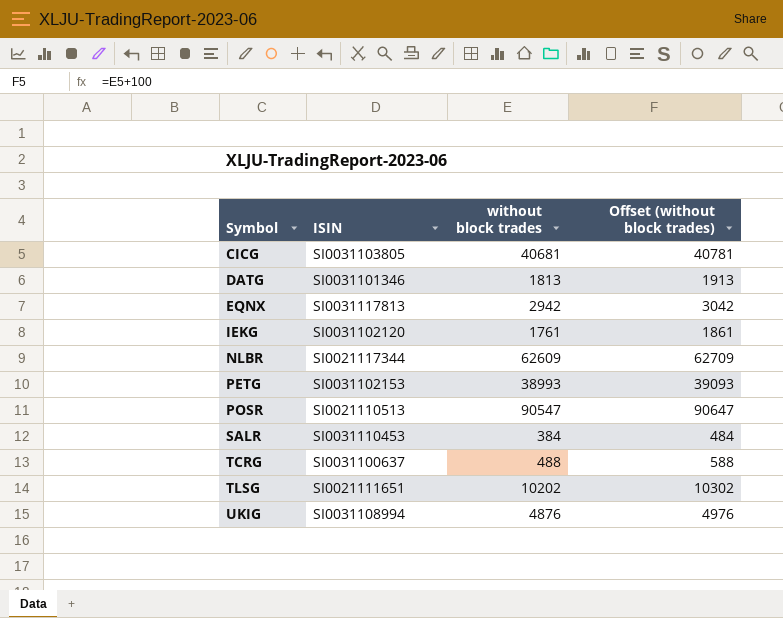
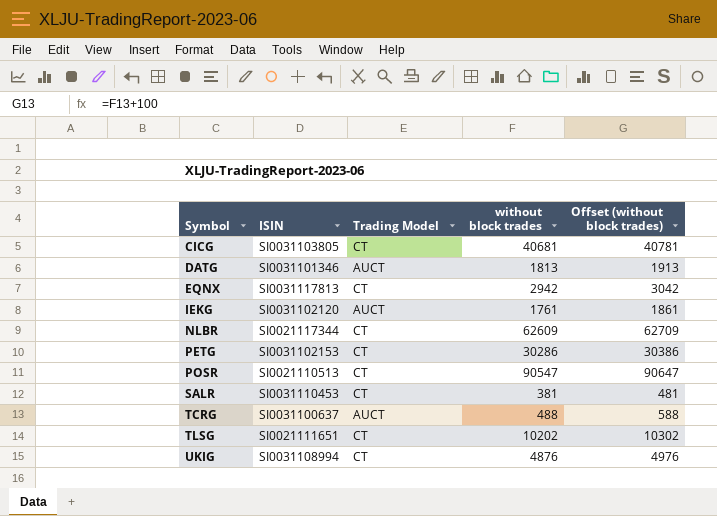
column Trading Model | position: none -> 3
PETG | without block trades: 38993 -> 30286
PETG | Offset (without block trades): 39093 -> 30386
SALR | without block trades: 384 -> 381
SALR | Offset (without block trades): 484 -> 481

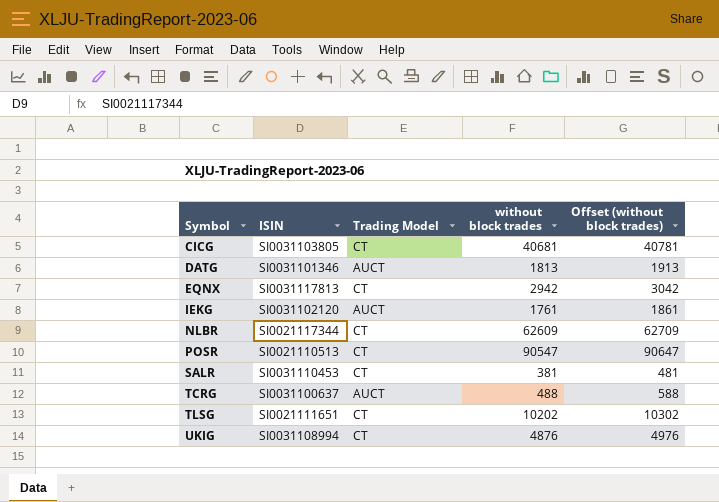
row PETG: SI0031102153 | CT | 30286 | 30386 -> none

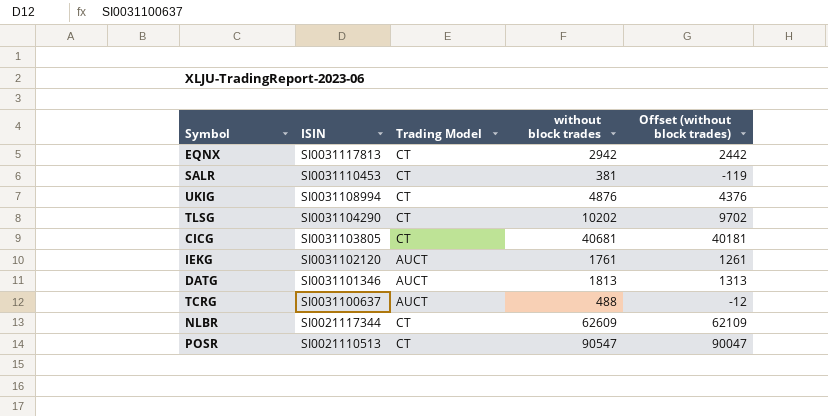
row order: Symbol ascending -> ISIN descending
column Offset (without block trades) | formula: [without block trades] + 100 -> [without block trades] - 500
TLSG | ISIN: SI0021111651 -> SI0031104290

